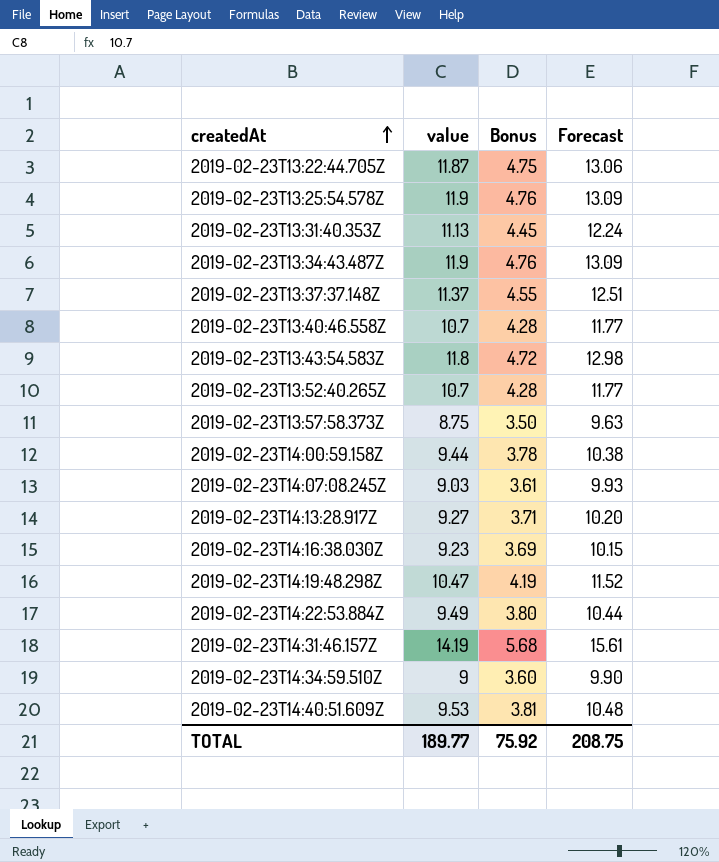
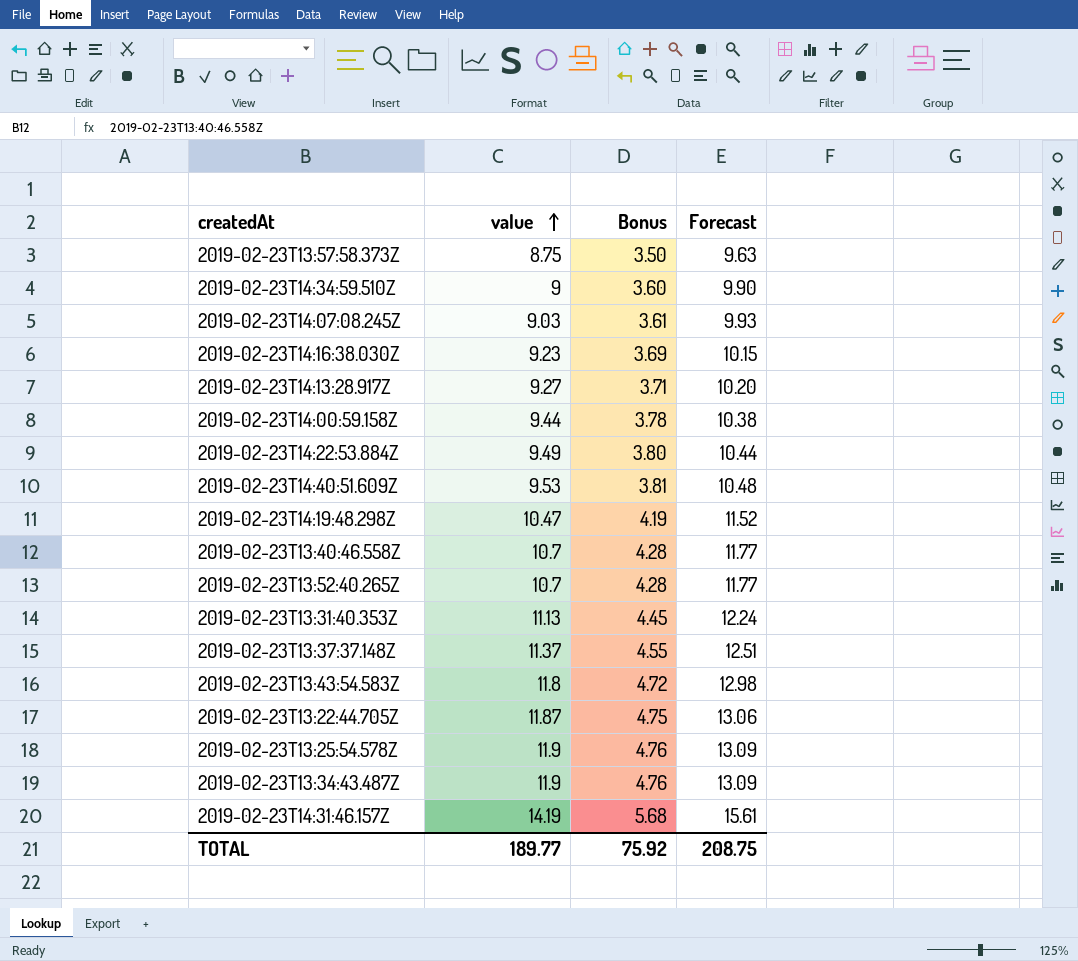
row order: createdAt ascending -> value ascending

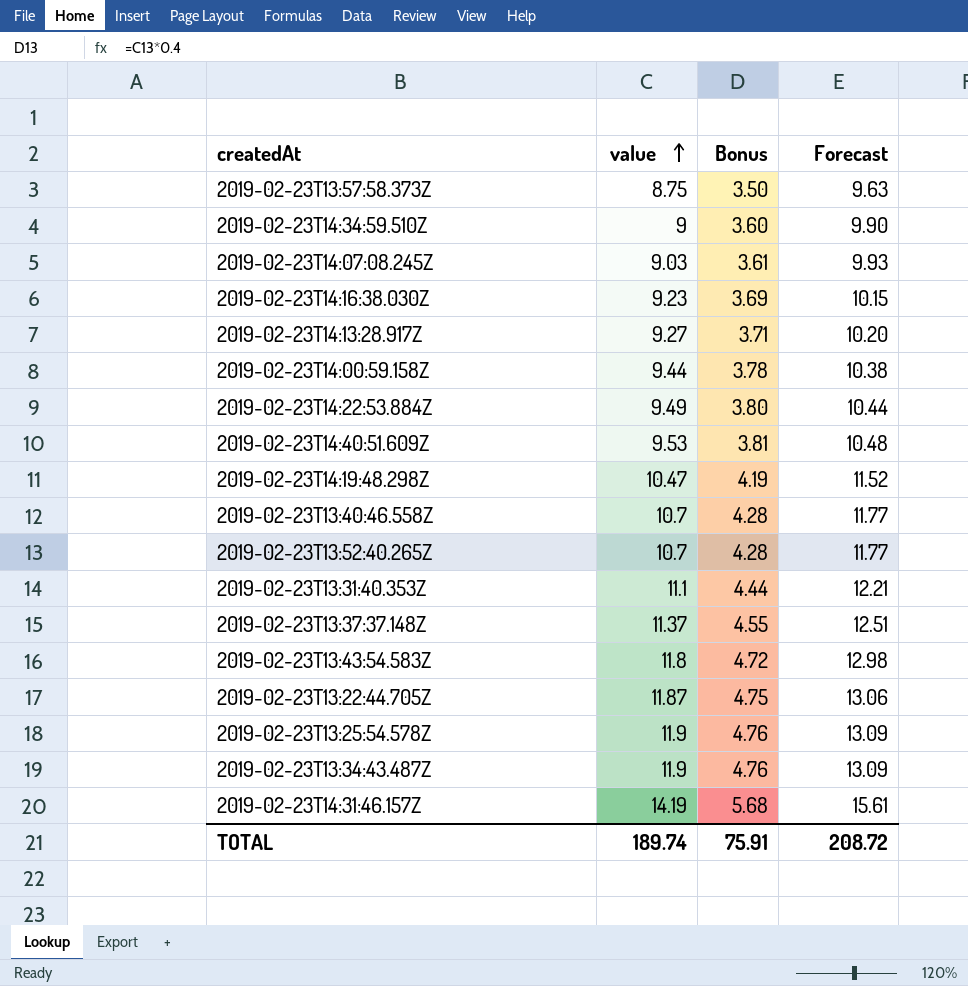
2019-02-23T13:31:40.353Z | value: 11.13 -> 11.1
2019-02-23T13:31:40.353Z | Bonus: 4.45 -> 4.44
2019-02-23T13:31:40.353Z | Forecast: 12.24 -> 12.21
TOTAL | value: 189.77 -> 189.74
TOTAL | Bonus: 75.92 -> 75.91
TOTAL | Forecast: 208.75 -> 208.72

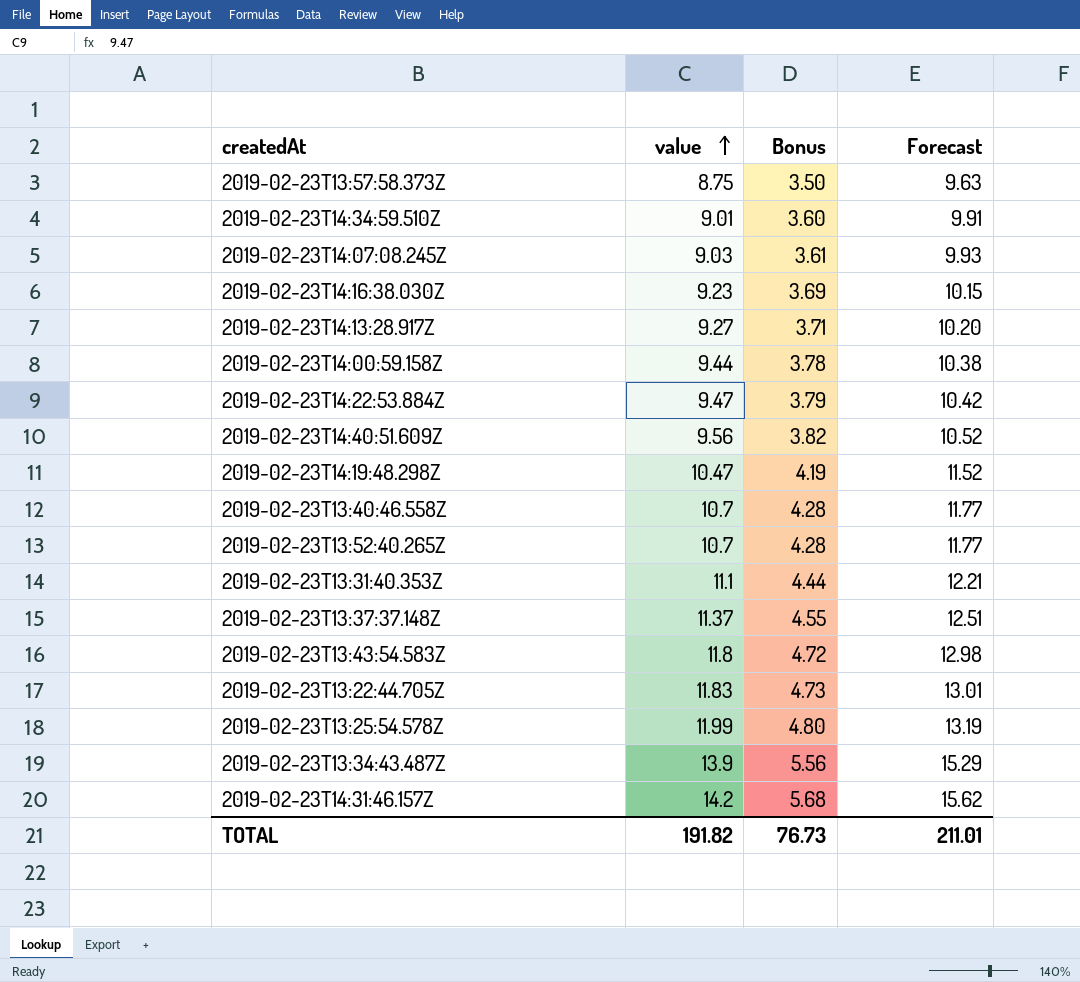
2019-02-23T14:34:59.510Z | value: 9 -> 9.01
2019-02-23T14:34:59.510Z | Forecast: 9.90 -> 9.91
2019-02-23T14:22:53.884Z | value: 9.49 -> 9.47
2019-02-23T14:22:53.884Z | Bonus: 3.80 -> 3.79
2019-02-23T14:22:53.884Z | Forecast: 10.44 -> 10.42
2019-02-23T14:40:51.609Z | value: 9.53 -> 9.56
2019-02-23T14:40:51.609Z | Bonus: 3.81 -> 3.82
2019-02-23T14:40:51.609Z | Forecast: 10.48 -> 10.52
2019-02-23T13:22:44.705Z | value: 11.87 -> 11.83
2019-02-23T13:22:44.705Z | Bonus: 4.75 -> 4.73
2019-02-23T13:22:44.705Z | Forecast: 13.06 -> 13.01
2019-02-23T13:25:54.578Z | value: 11.9 -> 11.99
2019-02-23T13:25:54.578Z | Bonus: 4.76 -> 4.80
2019-02-23T13:25:54.578Z | Forecast: 13.09 -> 13.19
2019-02-23T13:34:43.487Z | value: 11.9 -> 13.9
2019-02-23T13:34:43.487Z | Bonus: 4.76 -> 5.56
2019-02-23T13:34:43.487Z | Forecast: 13.09 -> 15.29
2019-02-23T14:31:46.157Z | value: 14.19 -> 14.2
2019-02-23T14:31:46.157Z | Forecast: 15.61 -> 15.62
TOTAL | value: 189.74 -> 191.82
TOTAL | Bonus: 75.91 -> 76.73
TOTAL | Forecast: 208.72 -> 211.01

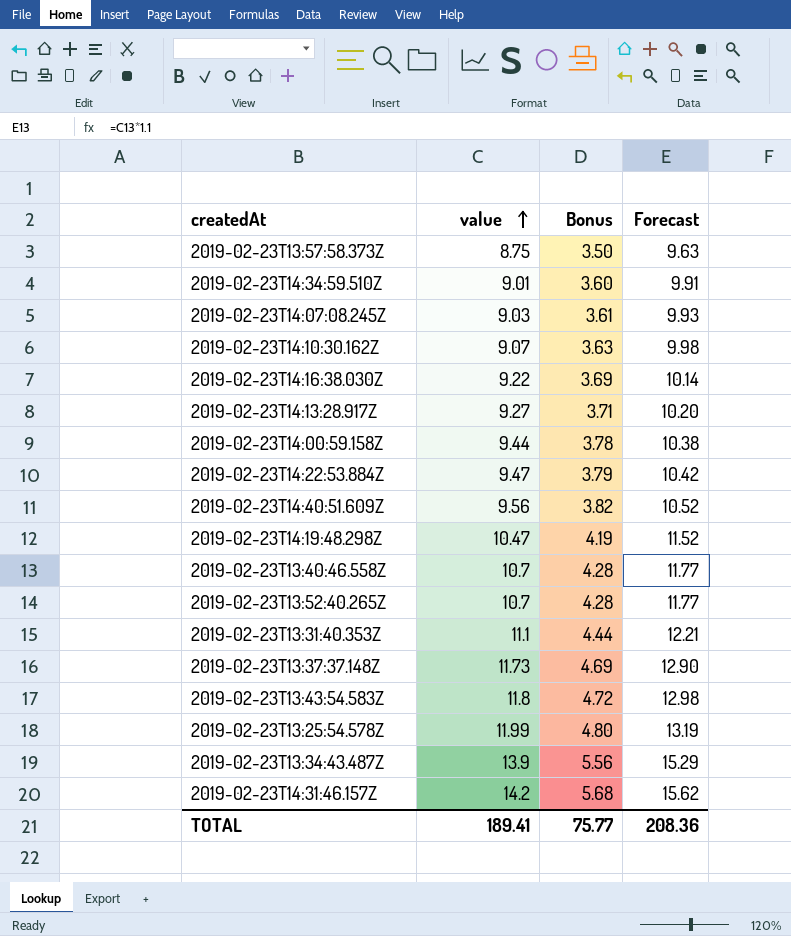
row 2019-02-23T13:22:44.705Z: 11.83 | 4.73 | 13.01 -> none
row 2019-02-23T14:10:30.162Z: none -> 9.07 | 3.63 | 9.98
2019-02-23T14:16:38.030Z | value: 9.23 -> 9.22
2019-02-23T14:16:38.030Z | Forecast: 10.15 -> 10.14
2019-02-23T13:37:37.148Z | value: 11.37 -> 11.73
2019-02-23T13:37:37.148Z | Bonus: 4.55 -> 4.69
2019-02-23T13:37:37.148Z | Forecast: 12.51 -> 12.90
TOTAL | value: 191.82 -> 189.41
TOTAL | Bonus: 76.73 -> 75.77
TOTAL | Forecast: 211.01 -> 208.36

